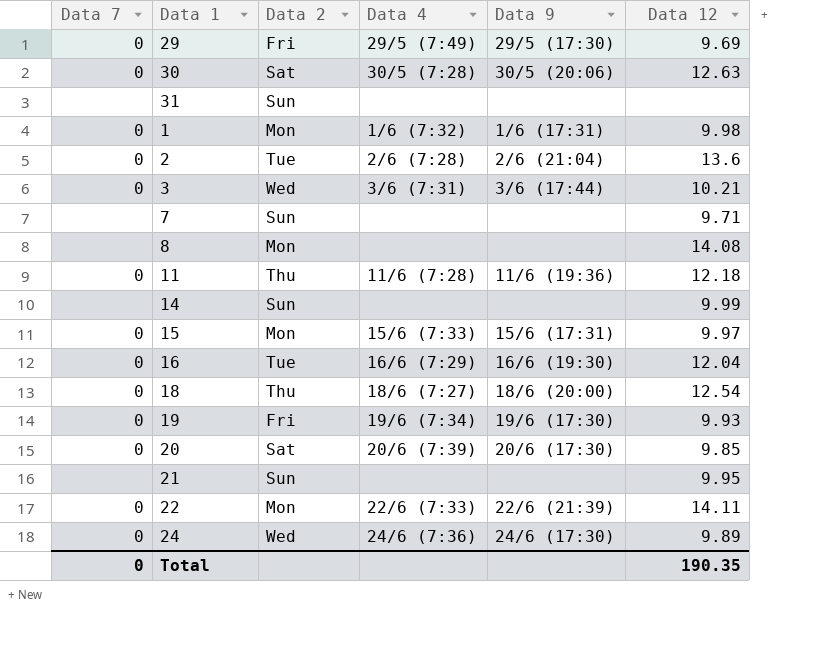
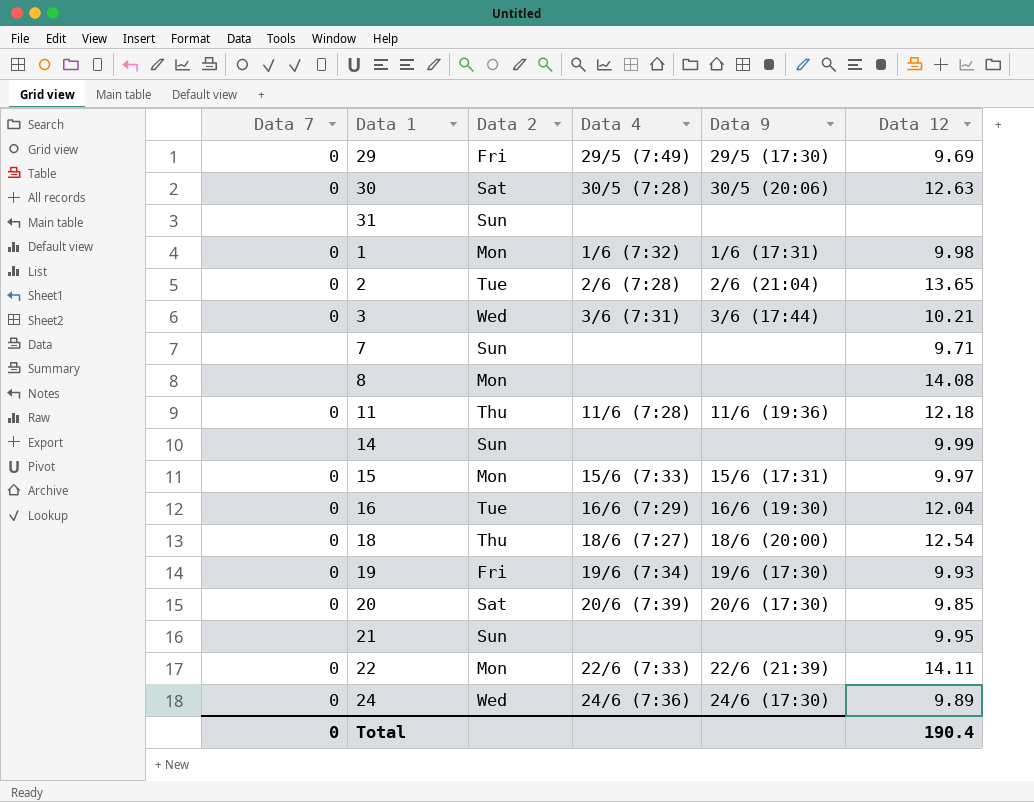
2 | Data 12: 13.6 -> 13.65
Total | Data 12: 190.35 -> 190.4

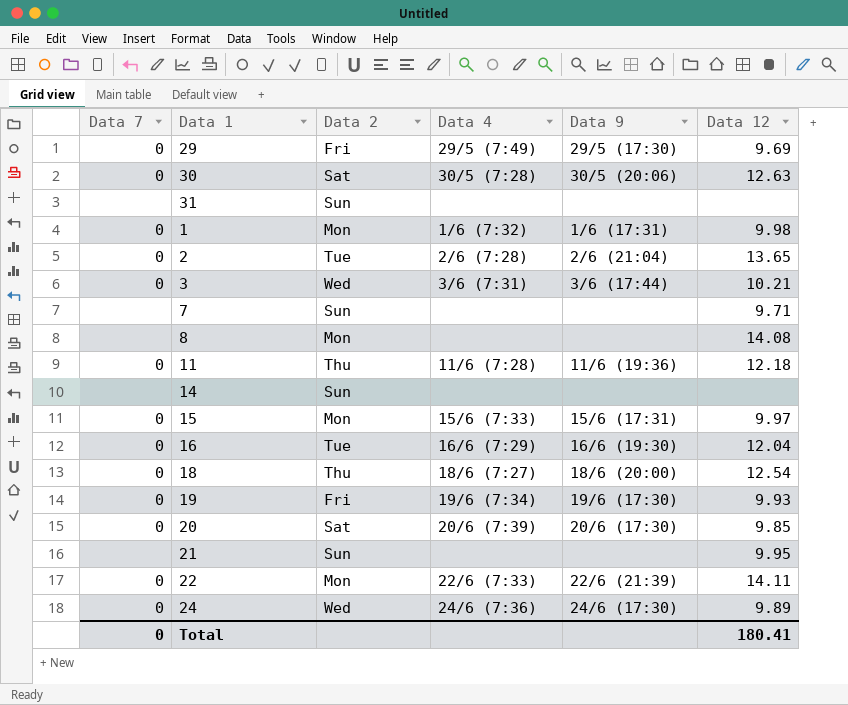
14 | Data 12: 9.99 -> none
Total | Data 12: 190.4 -> 180.41

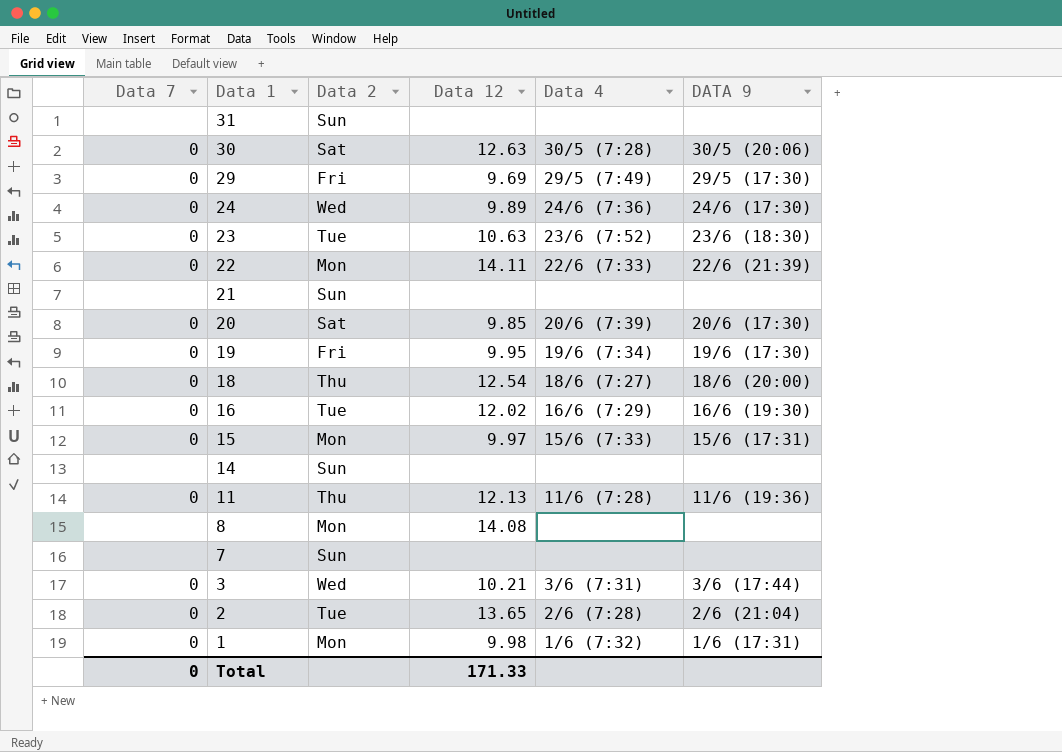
row order: none -> Data 1 descending
column Data 12 | position: 6 -> 4
column name: Data 9 -> DATA 9
row 23: none -> 0 | Tue | 10.63 | 23/6 (7:52) | 23/6 (18:30)
21 | Data 12: 9.95 -> none
19 | Data 12: 9.93 -> 9.95
16 | Data 12: 12.04 -> 12.02
11 | Data 12: 12.18 -> 12.13
7 | Data 12: 9.71 -> none
Total | Data 12: 180.41 -> 171.33

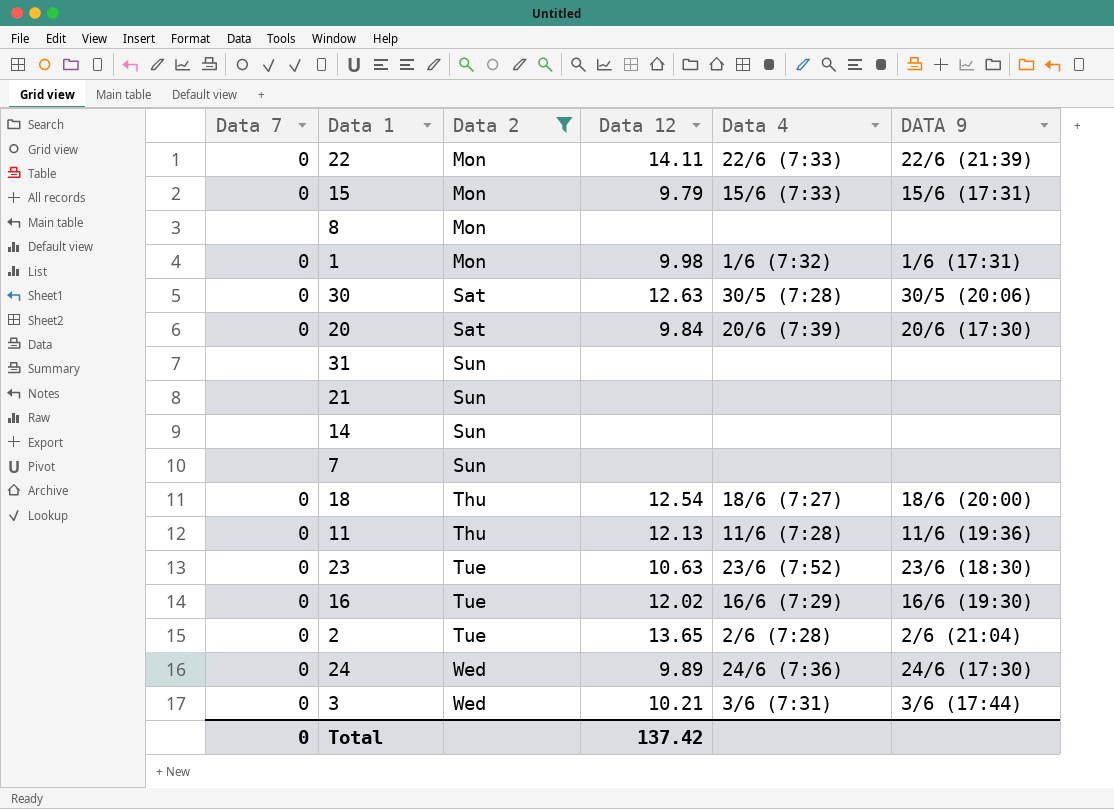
filter: none -> Data 2 != Fri
row order: Data 1 descending -> Data 2 ascending
15 | Data 12: 9.97 -> 9.79
8 | Data 12: 14.08 -> none
20 | Data 12: 9.85 -> 9.84
Total | Data 12: 171.33 -> 137.42

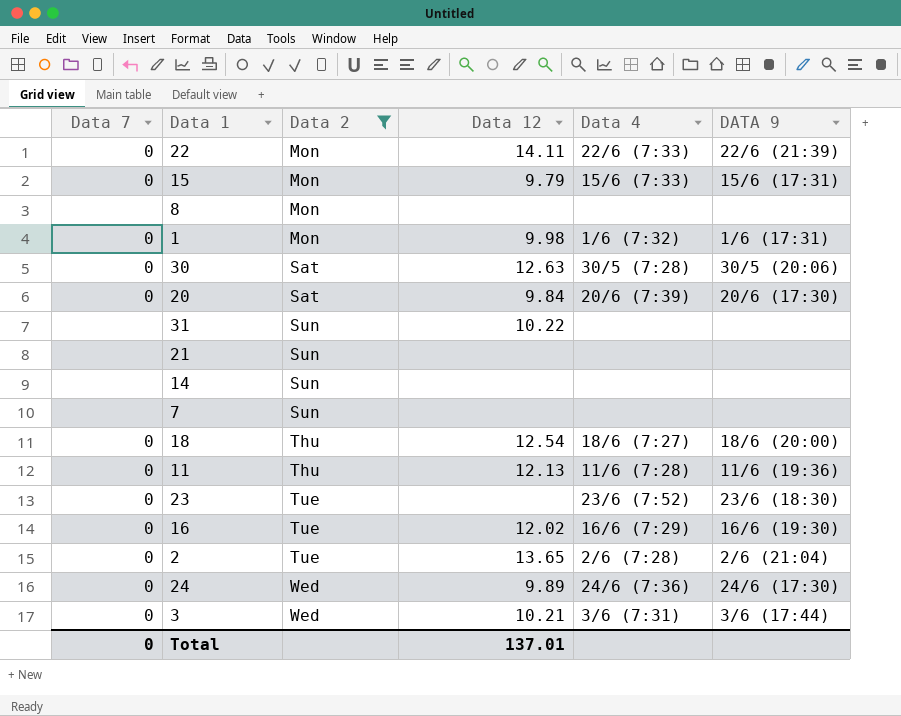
31 | Data 12: none -> 10.22
23 | Data 12: 10.63 -> none
Total | Data 12: 137.42 -> 137.01

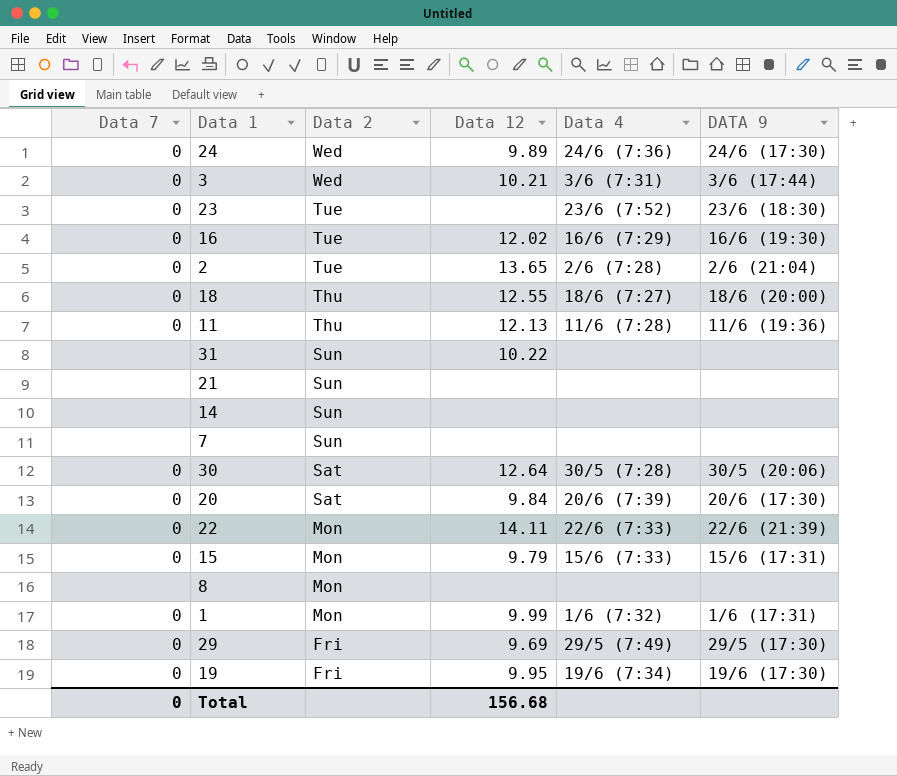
filter: Data 2 != Fri -> none
row order: Data 2 ascending -> Data 2 descending
18 | Data 12: 12.54 -> 12.55
30 | Data 12: 12.63 -> 12.64
1 | Data 12: 9.98 -> 9.99
Total | Data 12: 137.01 -> 156.68

